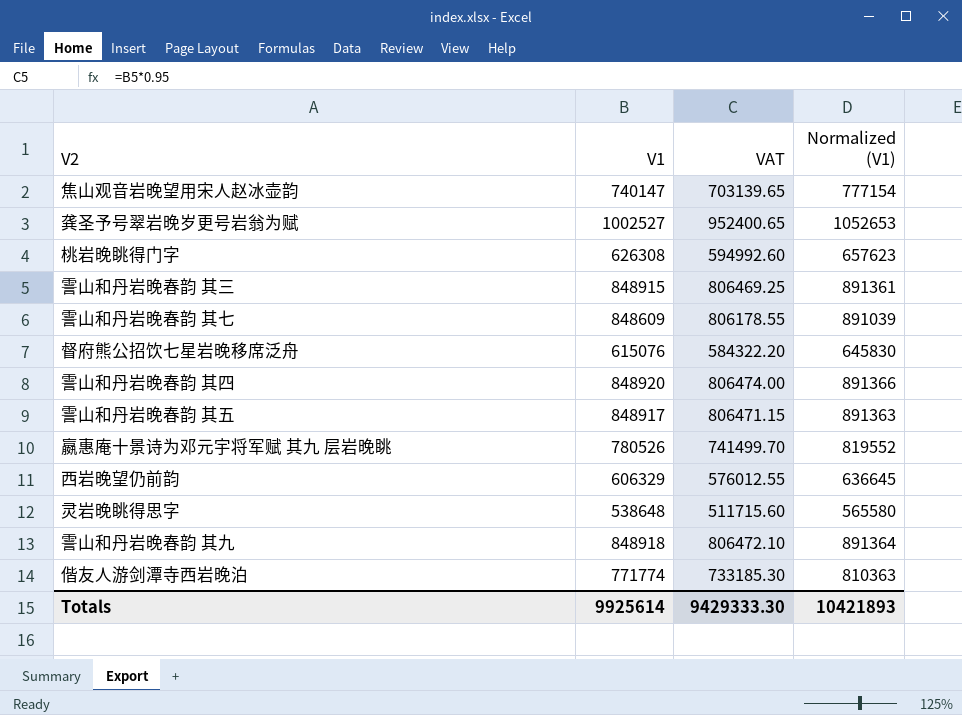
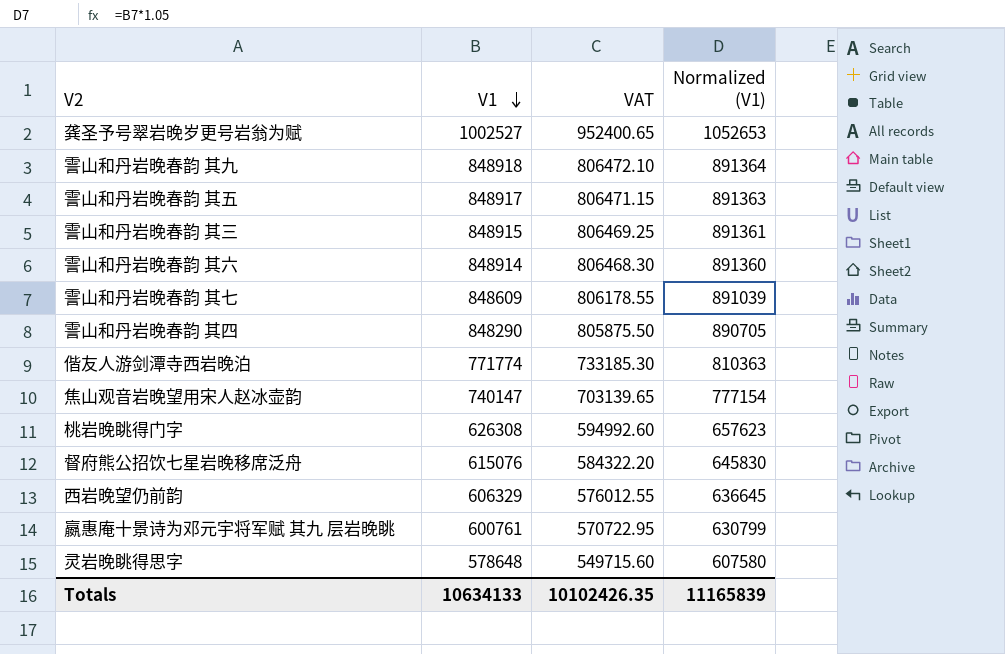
row order: none -> V1 descending
row 霅山和丹岩晚春韵 其六: none -> 848914 | 806468.30 | 891360
霅山和丹岩晚春韵 其四 | V1: 848920 -> 848290
霅山和丹岩晚春韵 其四 | VAT: 806474.00 -> 805875.50
霅山和丹岩晚春韵 其四 | Normalized (V1): 891366 -> 890705
嬴惠庵十景诗为邓元宇将军赋 其九 层岩晚眺 | V1: 780526 -> 600761
嬴惠庵十景诗为邓元宇将军赋 其九 层岩晚眺 | VAT: 741499.70 -> 570722.95
嬴惠庵十景诗为邓元宇将军赋 其九 层岩晚眺 | Normalized (V1): 819552 -> 630799
灵岩晚眺得思字 | V1: 538648 -> 578648
灵岩晚眺得思字 | VAT: 511715.60 -> 549715.60
灵岩晚眺得思字 | Normalized (V1): 565580 -> 607580
Totals | V1: 9925614 -> 10634133
Totals | VAT: 9429333.30 -> 10102426.35
Totals | Normalized (V1): 10421893 -> 11165839

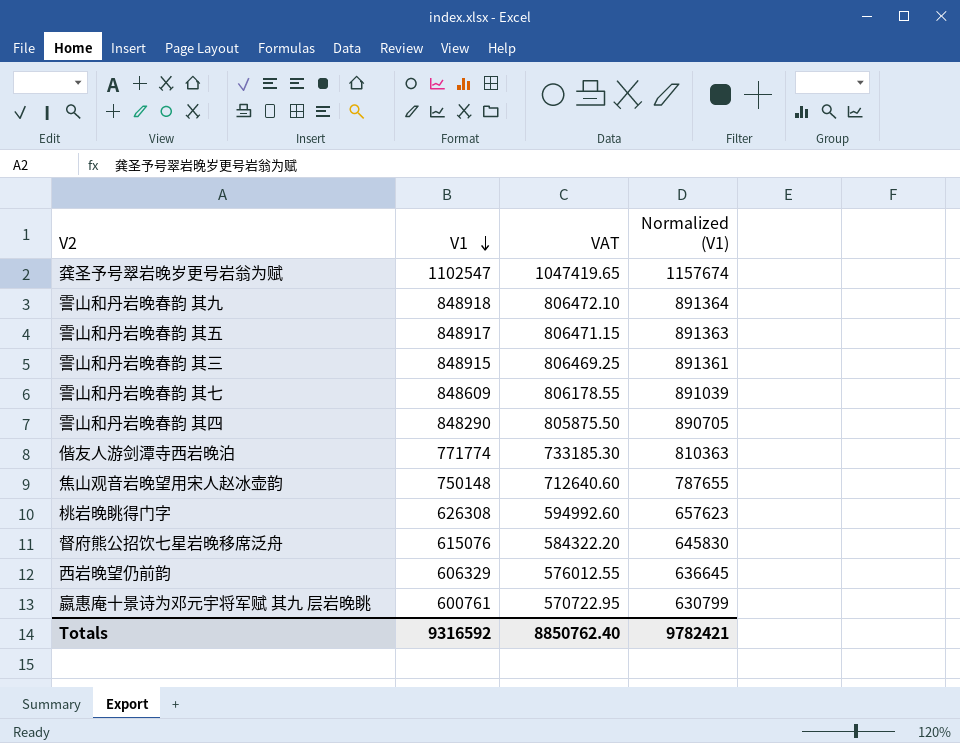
row 霅山和丹岩晚春韵 其六: 848914 | 806468.30 | 891360 -> none
row 灵岩晚眺得思字: 578648 | 549715.60 | 607580 -> none
龚圣予号翠岩晚岁更号岩翁为赋 | V1: 1002527 -> 1102547
龚圣予号翠岩晚岁更号岩翁为赋 | VAT: 952400.65 -> 1047419.65
龚圣予号翠岩晚岁更号岩翁为赋 | Normalized (V1): 1052653 -> 1157674
焦山观音岩晚望用宋人赵冰壶韵 | V1: 740147 -> 750148
焦山观音岩晚望用宋人赵冰壶韵 | VAT: 703139.65 -> 712640.60
焦山观音岩晚望用宋人赵冰壶韵 | Normalized (V1): 777154 -> 787655
Totals | V1: 10634133 -> 9316592
Totals | VAT: 10102426.35 -> 8850762.40
Totals | Normalized (V1): 11165839 -> 9782421

